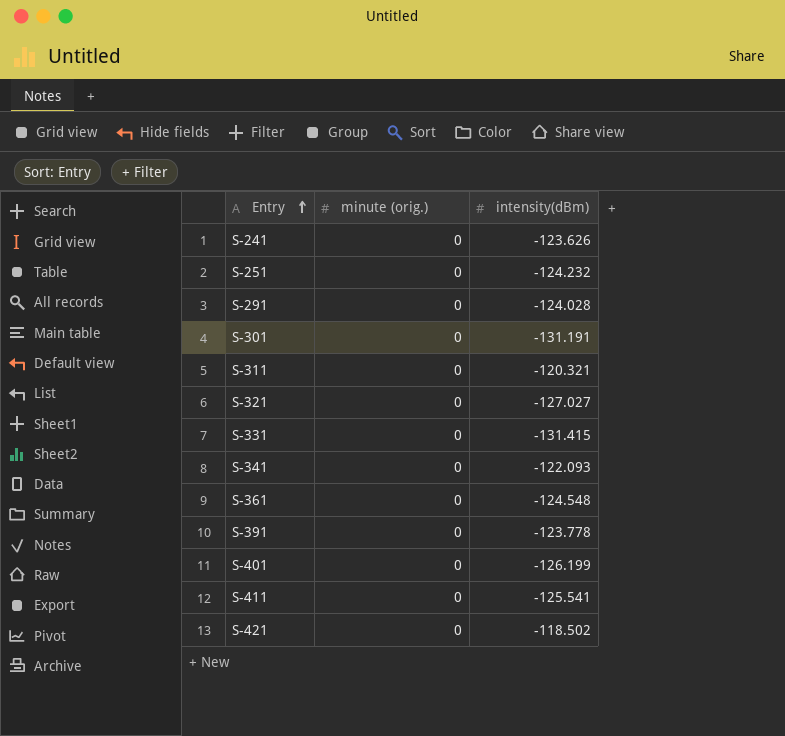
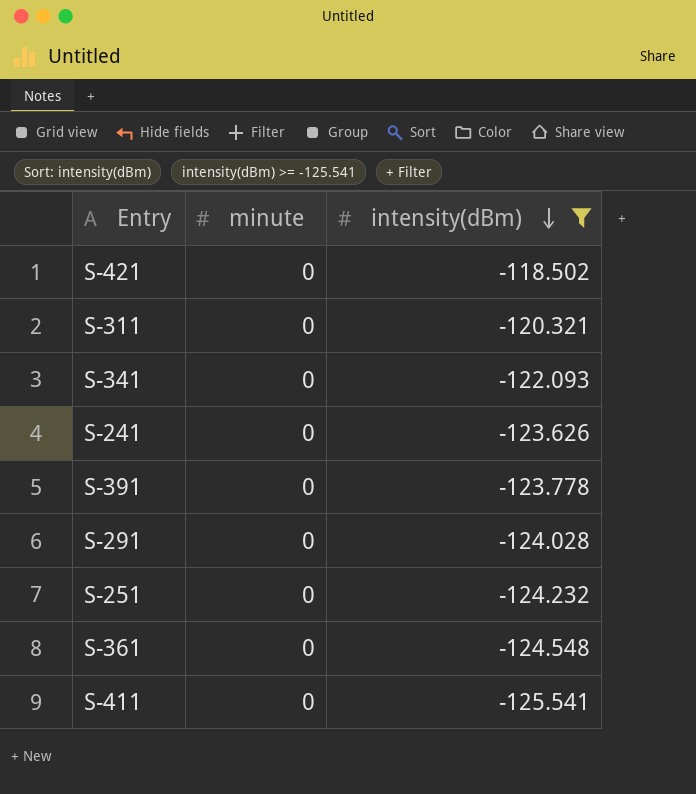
filter: none -> intensity(dBm) >= -125.541
row order: Entry ascending -> intensity(dBm) descending
column name: minute (orig.) -> minute

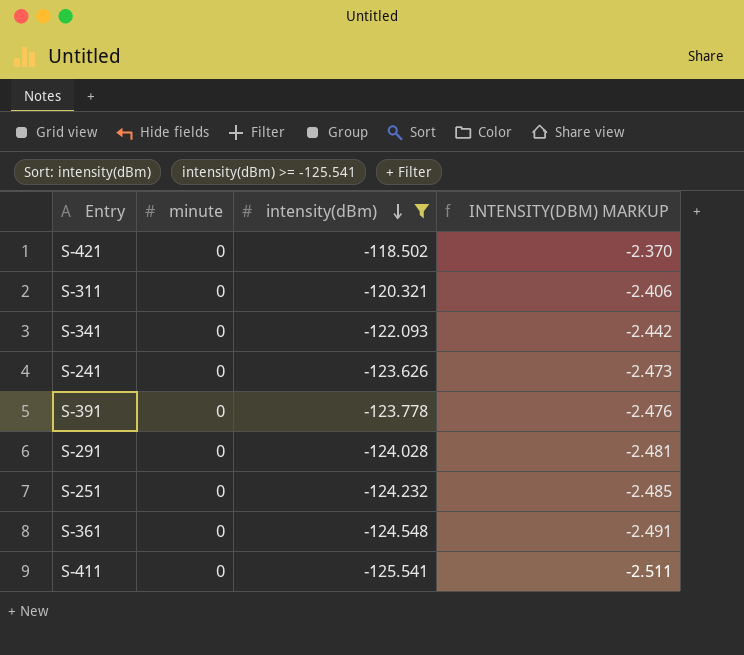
column INTENSITY(DBM) MARKUP | formula: none -> [intensity(dBm)] * 0.02

